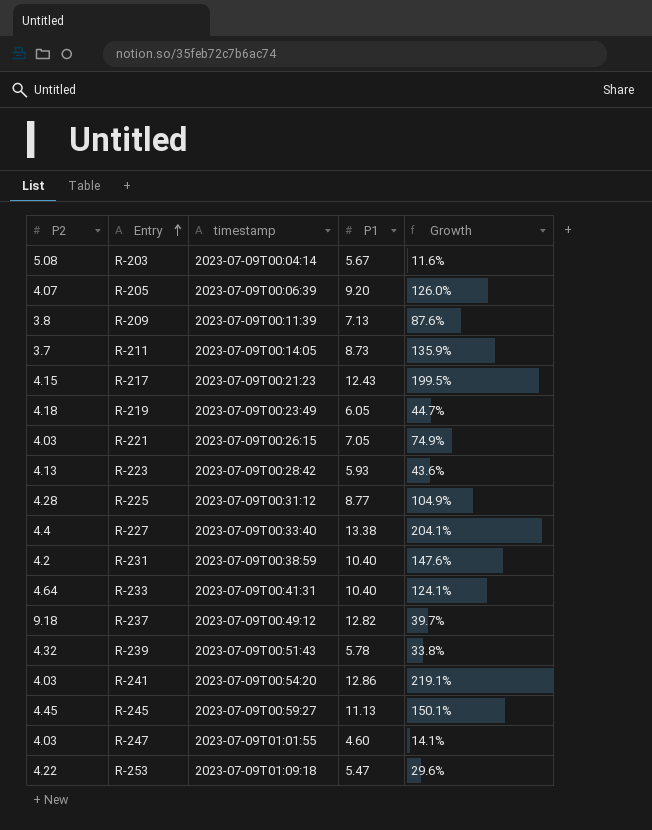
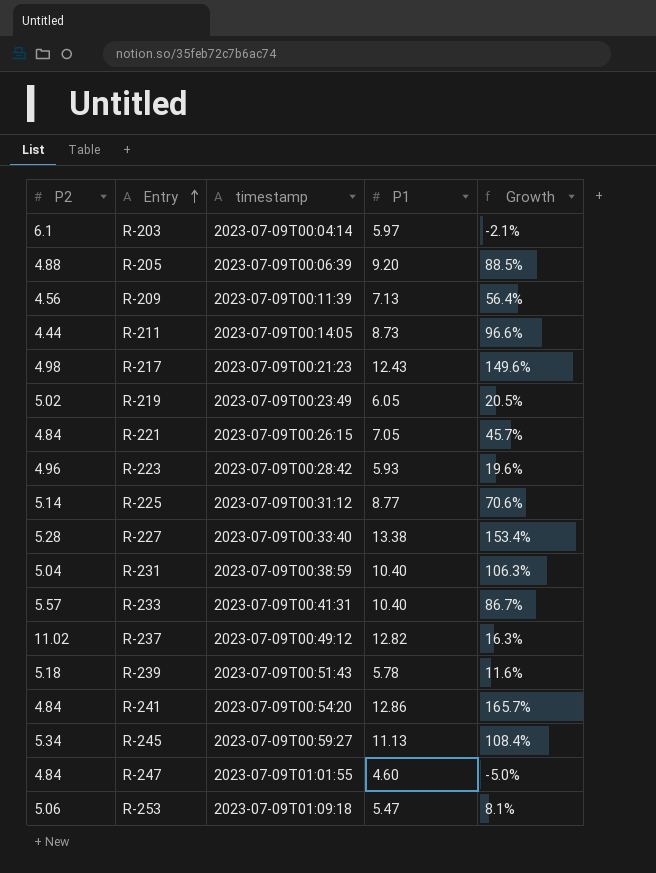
R-203 | P2: 5.08 -> 6.1
R-203 | P1: 5.67 -> 5.97
R-203 | Growth: 11.6% -> -2.1%
R-205 | P2: 4.07 -> 4.88
R-205 | Growth: 126.0% -> 88.5%
R-209 | P2: 3.8 -> 4.56
R-209 | Growth: 87.6% -> 56.4%
R-211 | P2: 3.7 -> 4.44
R-211 | Growth: 135.9% -> 96.6%
R-217 | P2: 4.15 -> 4.98
R-217 | Growth: 199.5% -> 149.6%
R-219 | P2: 4.18 -> 5.02
R-219 | Growth: 44.7% -> 20.5%
R-221 | P2: 4.03 -> 4.84
R-221 | Growth: 74.9% -> 45.7%
R-223 | P2: 4.13 -> 4.96
R-223 | Growth: 43.6% -> 19.6%
R-225 | P2: 4.28 -> 5.14
R-225 | Growth: 104.9% -> 70.6%
R-227 | P2: 4.4 -> 5.28
R-227 | Growth: 204.1% -> 153.4%
R-231 | P2: 4.2 -> 5.04
R-231 | Growth: 147.6% -> 106.3%
R-233 | P2: 4.64 -> 5.57
R-233 | Growth: 124.1% -> 86.7%
R-237 | P2: 9.18 -> 11.02
R-237 | Growth: 39.7% -> 16.3%
R-239 | P2: 4.32 -> 5.18
R-239 | Growth: 33.8% -> 11.6%
R-241 | P2: 4.03 -> 4.84
R-241 | Growth: 219.1% -> 165.7%
R-245 | P2: 4.45 -> 5.34
R-245 | Growth: 150.1% -> 108.4%
R-247 | P2: 4.03 -> 4.84
R-247 | Growth: 14.1% -> -5.0%
R-253 | P2: 4.22 -> 5.06
R-253 | Growth: 29.6% -> 8.1%

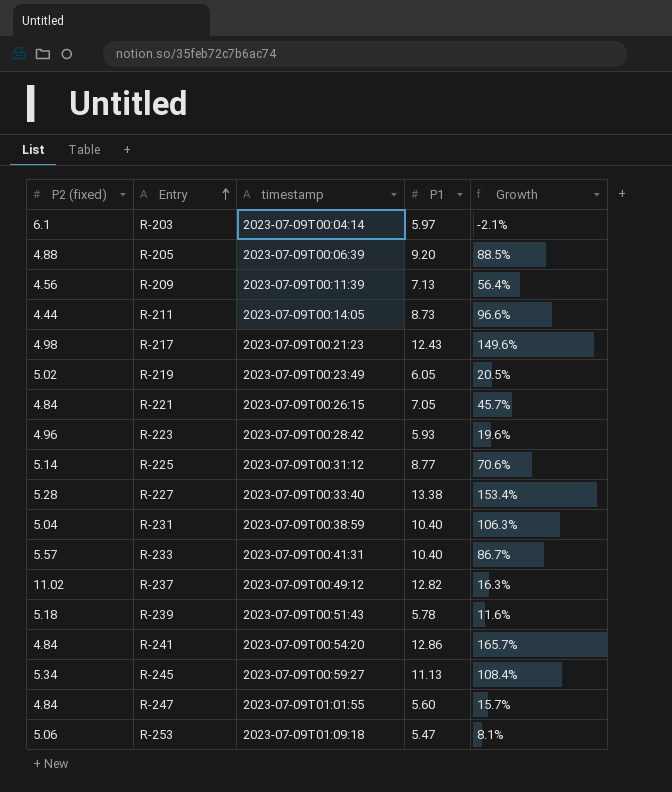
column name: P2 -> P2 (fixed)
R-247 | P1: 4.60 -> 5.60
R-247 | Growth: -5.0% -> 15.7%

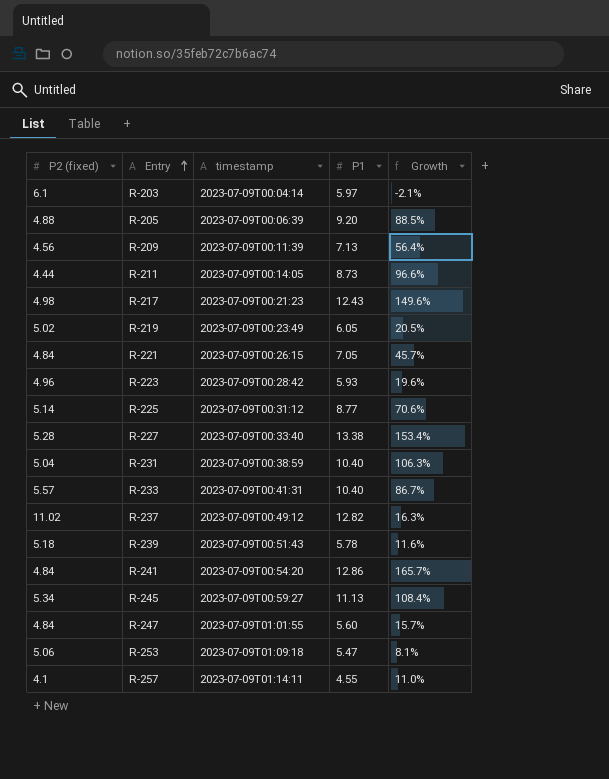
row R-257: none -> 4.1 | 2023-07-09T01:14:11 | 4.55 | 11.0%

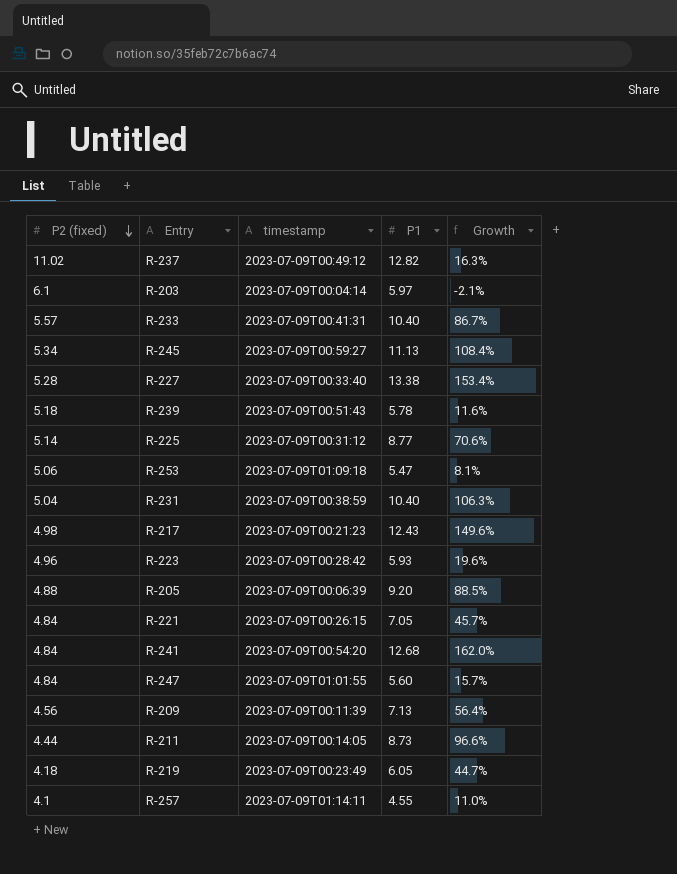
row order: Entry ascending -> P2 (fixed) descending
R-241 | P1: 12.86 -> 12.68
R-241 | Growth: 165.7% -> 162.0%
R-219 | P2 (fixed): 5.02 -> 4.18
R-219 | Growth: 20.5% -> 44.7%

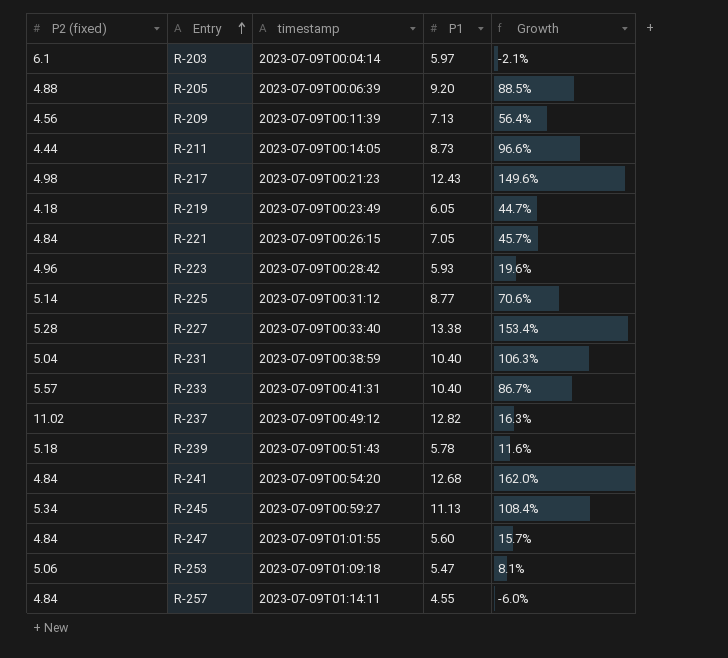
row order: P2 (fixed) descending -> Entry ascending
R-257 | P2 (fixed): 4.1 -> 4.84
R-257 | Growth: 11.0% -> -6.0%

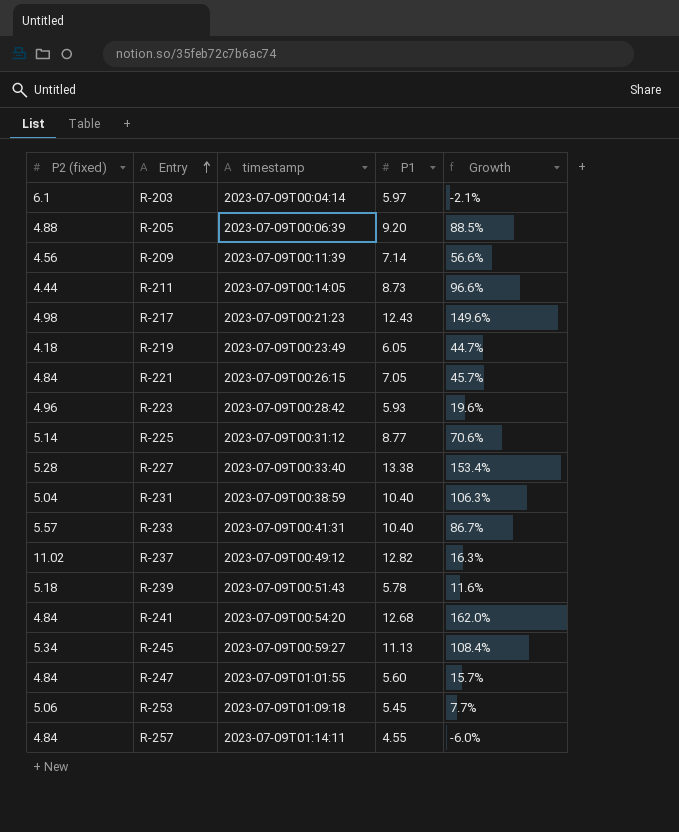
R-209 | P1: 7.13 -> 7.14
R-209 | Growth: 56.4% -> 56.6%
R-253 | P1: 5.47 -> 5.45
R-253 | Growth: 8.1% -> 7.7%

